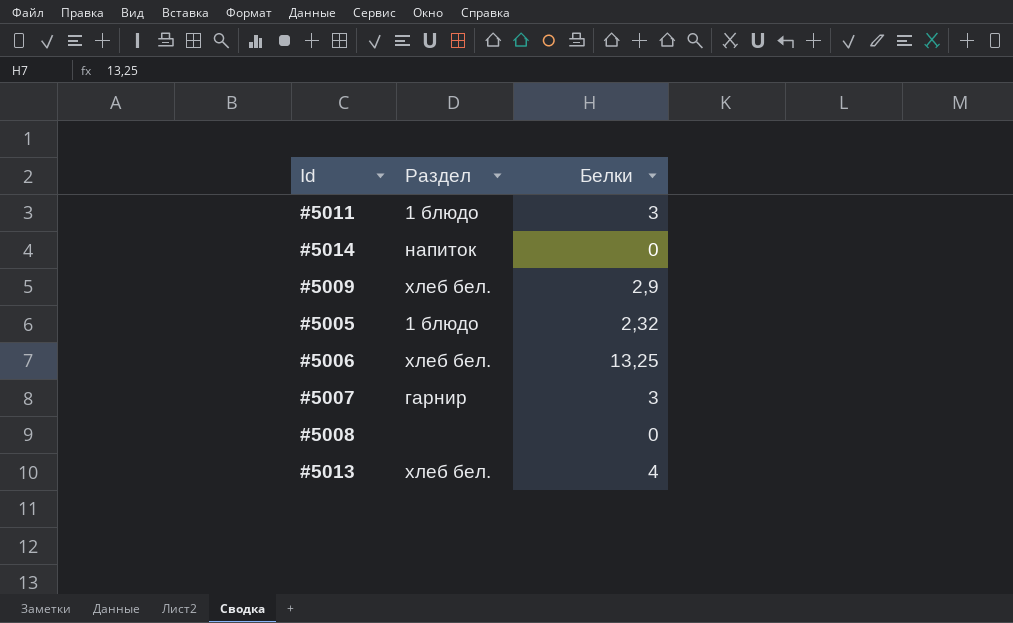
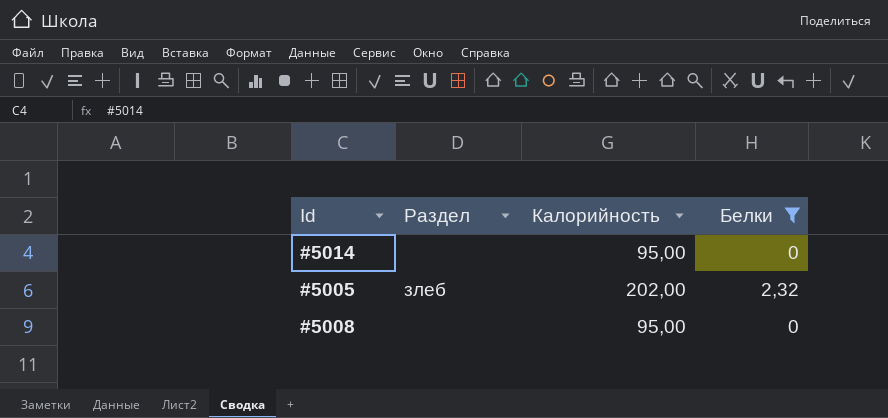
filter: none -> Белки <= 2,32
column Калорийность | position: none -> 3
#5014 | Раздел: напиток -> none
#5005 | Раздел: 1 блюдо -> злеб

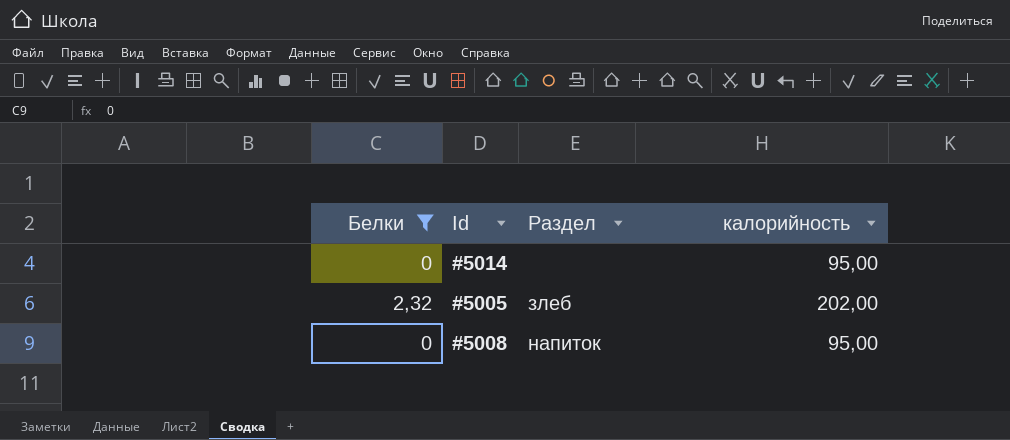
column Белки | position: 4 -> 1
column name: Калорийность -> калорийность
#5008 | Раздел: none -> напиток

